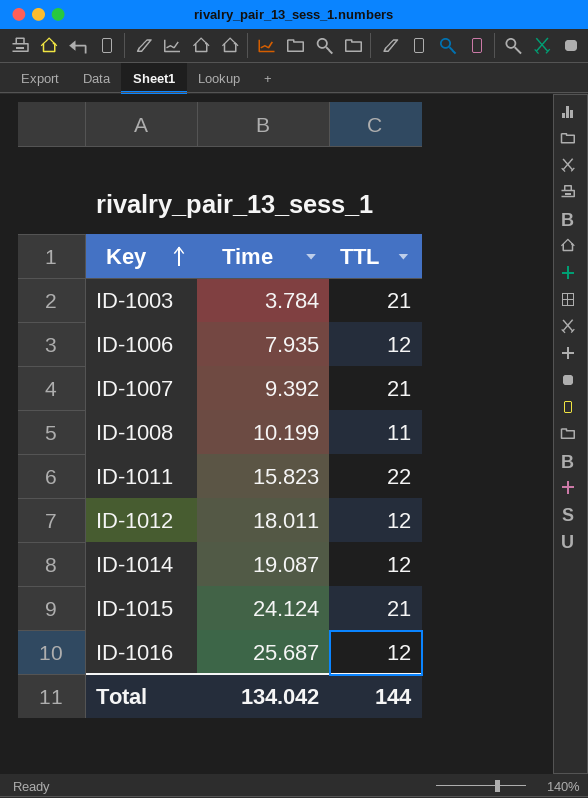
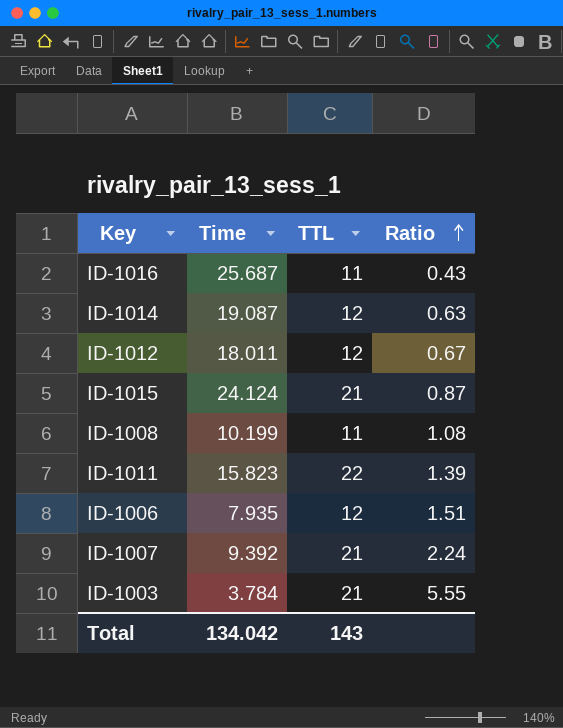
row order: Key ascending -> Ratio ascending
column Ratio | formula: none -> [TTL] / [Time]
ID-1016 | TTL: 12 -> 11
Total | TTL: 144 -> 143

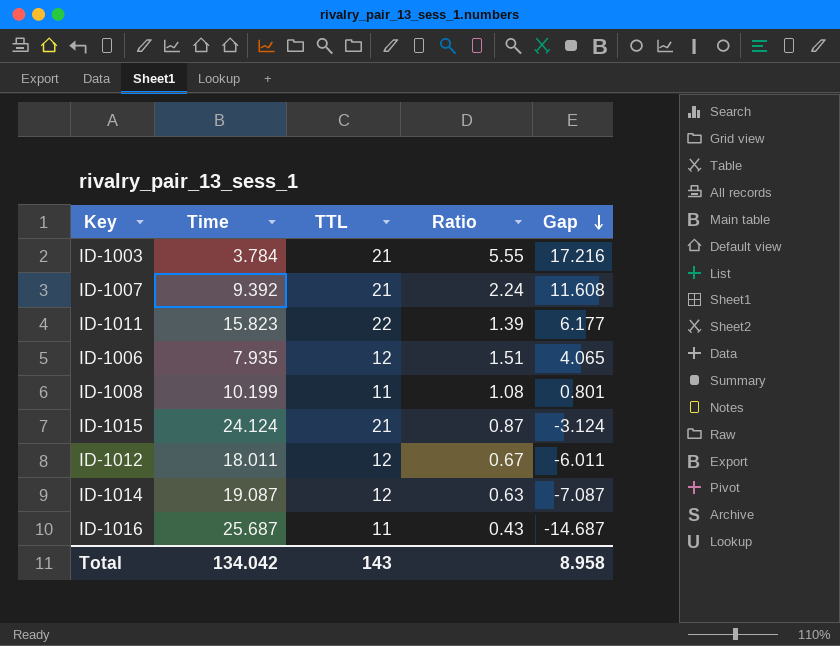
row order: Ratio ascending -> Gap descending
column Gap | formula: none -> [TTL] - [Time]

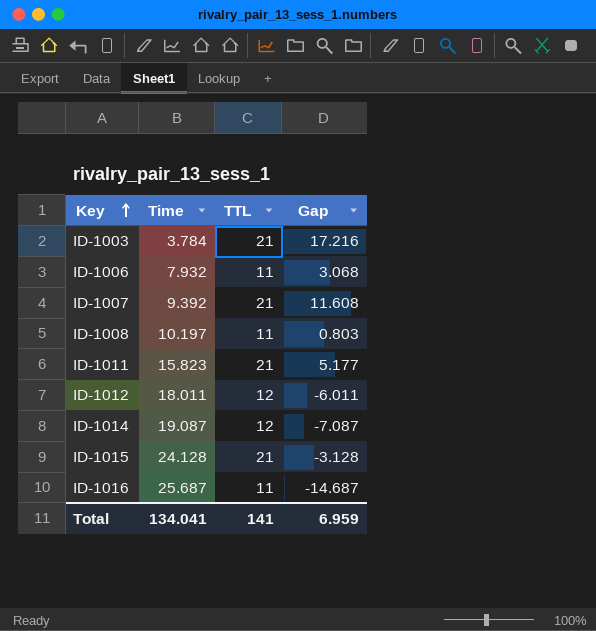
row order: Gap descending -> Key ascending
column Ratio | formula: [TTL] / [Time] -> none
ID-1006 | Time: 7.935 -> 7.932
ID-1006 | TTL: 12 -> 11
ID-1006 | Gap: 4.065 -> 3.068
ID-1008 | Time: 10.199 -> 10.197
ID-1008 | Gap: 0.801 -> 0.803
ID-1011 | TTL: 22 -> 21
ID-1011 | Gap: 6.177 -> 5.177
ID-1015 | Time: 24.124 -> 24.128
ID-1015 | Gap: -3.124 -> -3.128
Total | Time: 134.042 -> 134.041
Total | TTL: 143 -> 141
Total | Gap: 8.958 -> 6.959

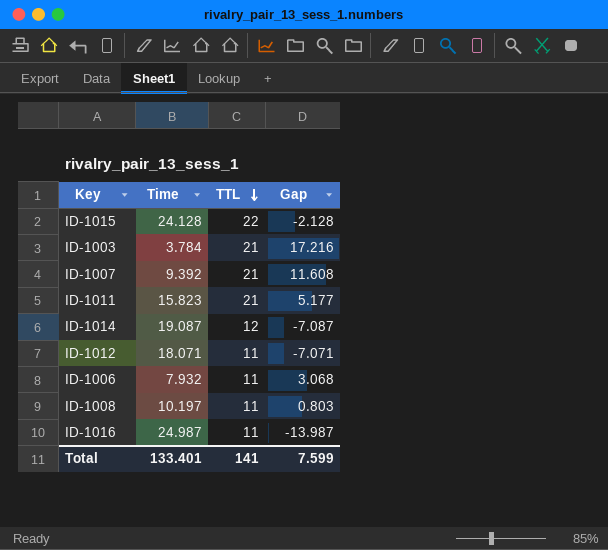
row order: Key ascending -> TTL descending
ID-1015 | TTL: 21 -> 22
ID-1015 | Gap: -3.128 -> -2.128
ID-1012 | Time: 18.011 -> 18.071
ID-1012 | TTL: 12 -> 11
ID-1012 | Gap: -6.011 -> -7.071
ID-1016 | Time: 25.687 -> 24.987
ID-1016 | Gap: -14.687 -> -13.987
Total | Time: 134.041 -> 133.401
Total | Gap: 6.959 -> 7.599

